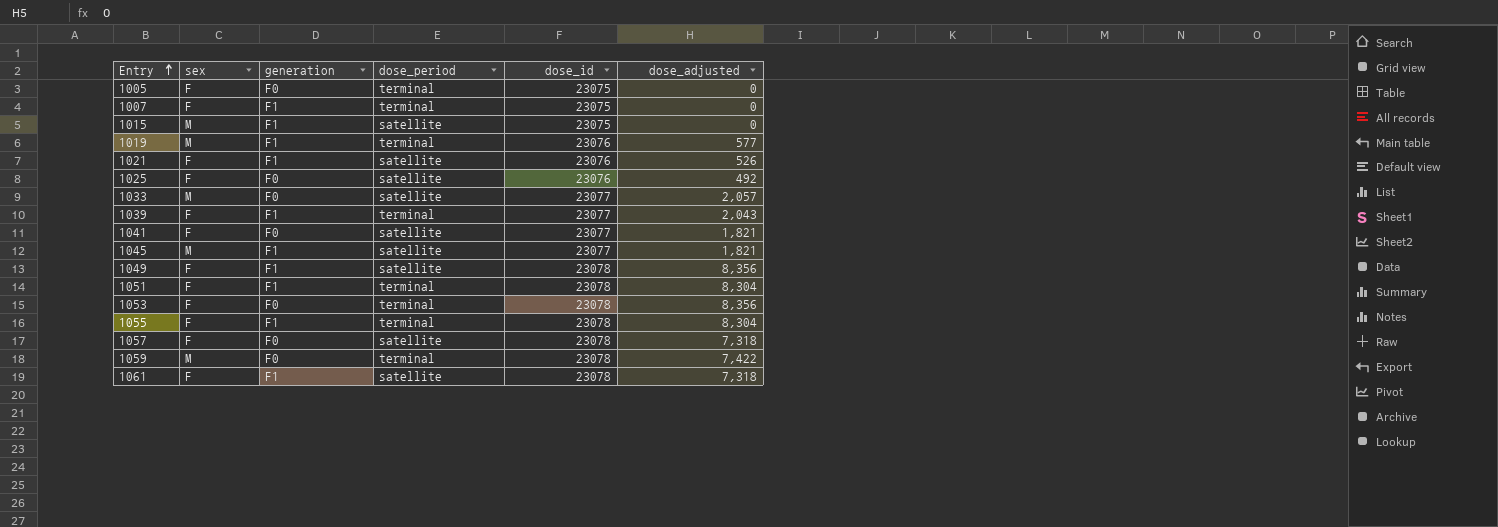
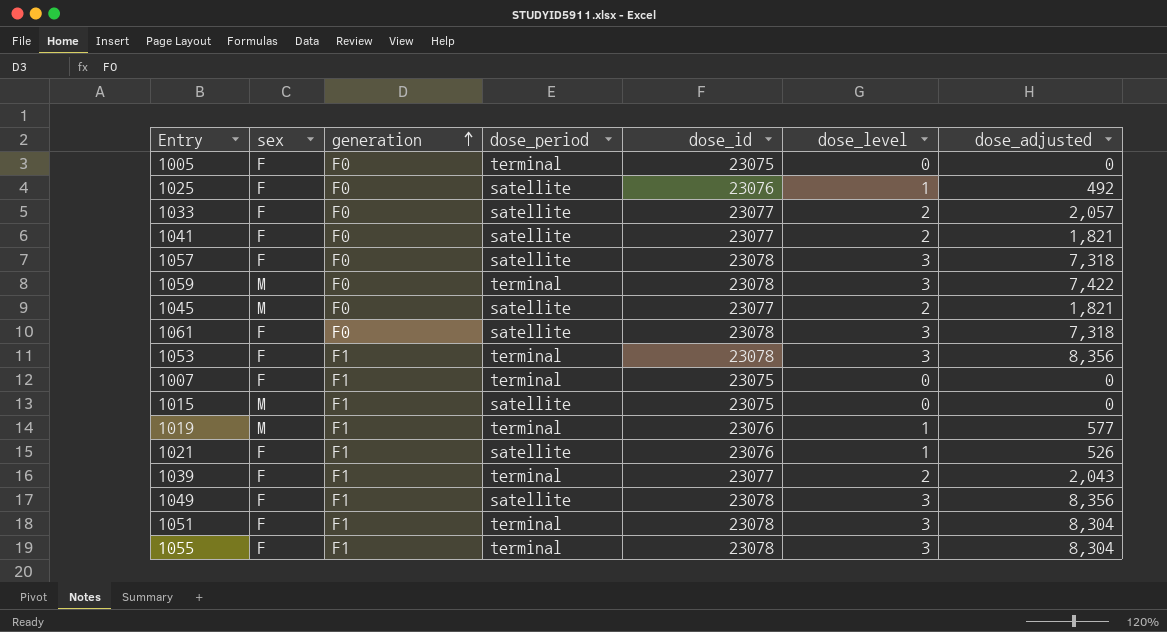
row order: Entry ascending -> generation ascending
column dose_level | position: none -> 6
1033 | sex: M -> F
1045 | generation: F1 -> F0
1061 | generation: F1 -> F0
1053 | generation: F0 -> F1

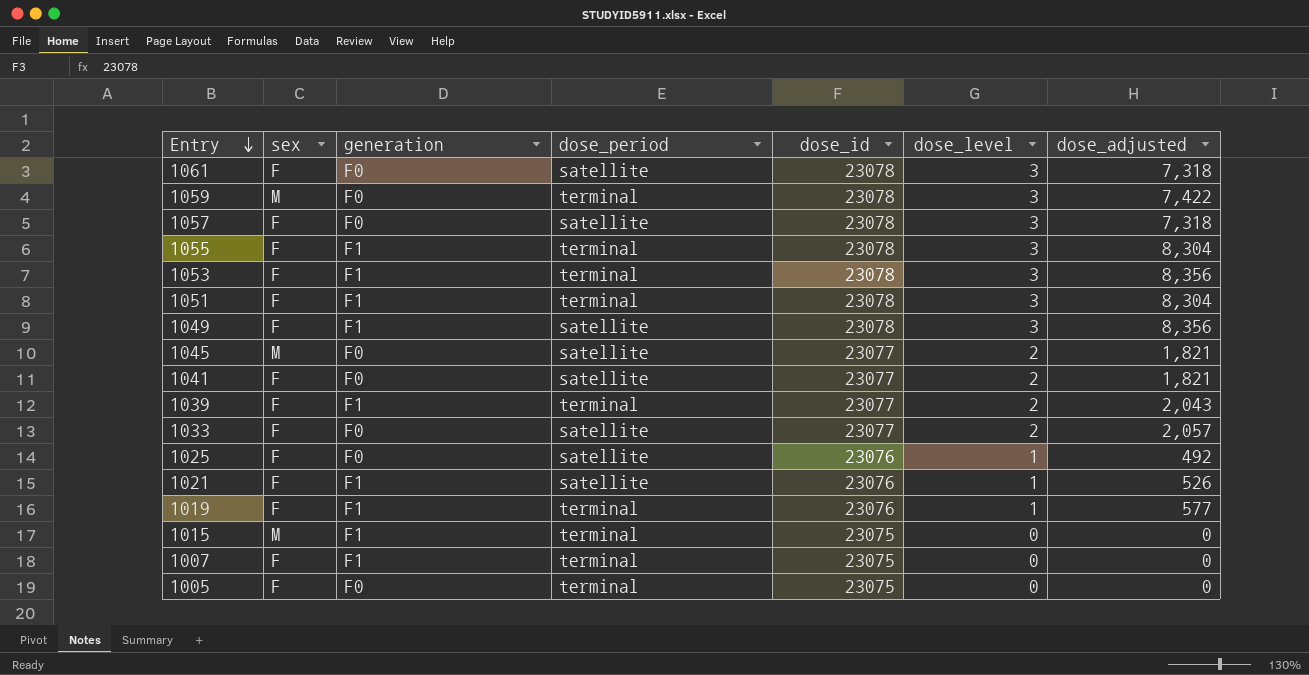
row order: generation ascending -> Entry descending
1019 | sex: M -> F
1015 | dose_period: satellite -> terminal

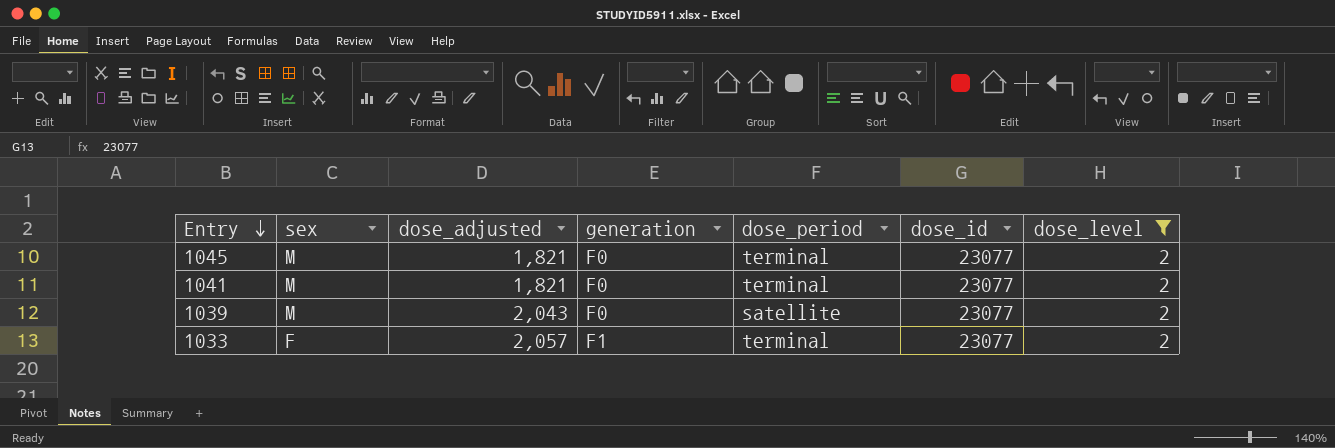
filter: none -> dose_level = 2
column dose_adjusted | position: 7 -> 3
1045 | dose_period: satellite -> terminal
1041 | sex: F -> M
1041 | dose_period: satellite -> terminal
1039 | sex: F -> M
1039 | generation: F1 -> F0
1039 | dose_period: terminal -> satellite
1033 | generation: F0 -> F1
1033 | dose_period: satellite -> terminal

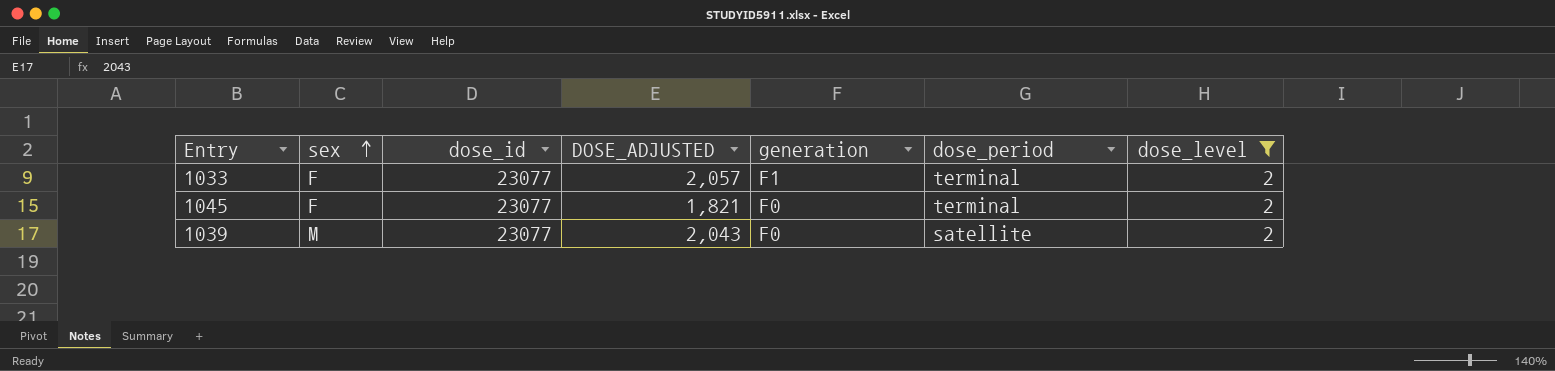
row order: Entry descending -> sex ascending
column dose_id | position: 6 -> 3
column name: dose_adjusted -> DOSE_ADJUSTED
row 1041: M | 1,821 | F0 | terminal | 23077 | 2 -> none
1045 | sex: M -> F

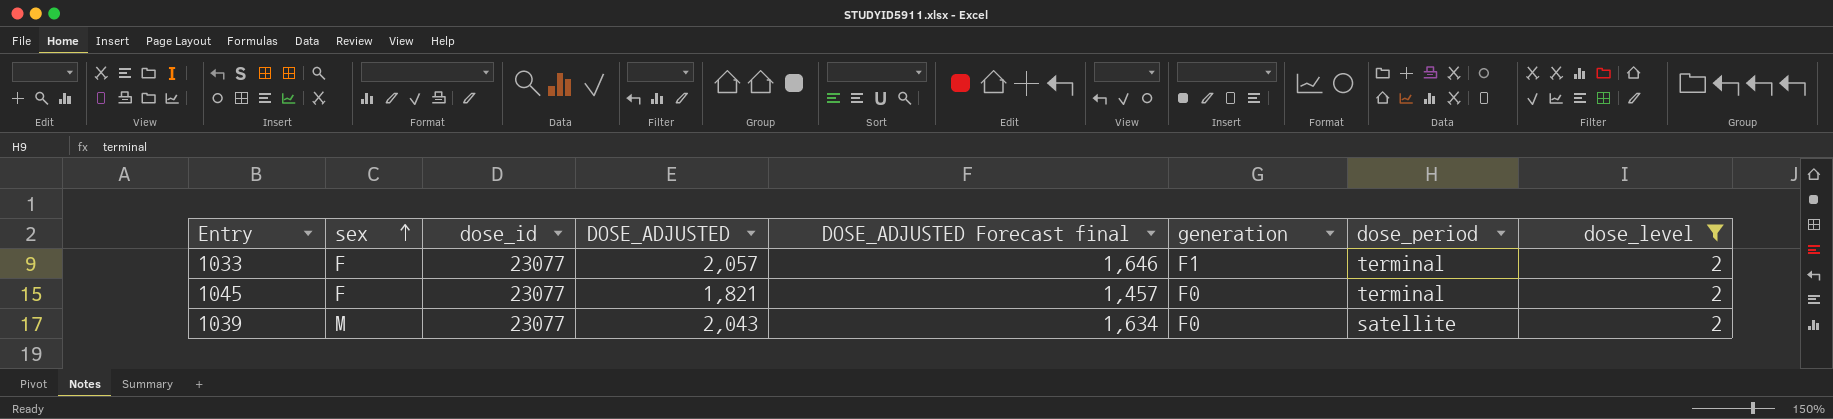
column DOSE_ADJUSTED Forecast final | formula: none -> [DOSE_ADJUSTED] * 0.8

